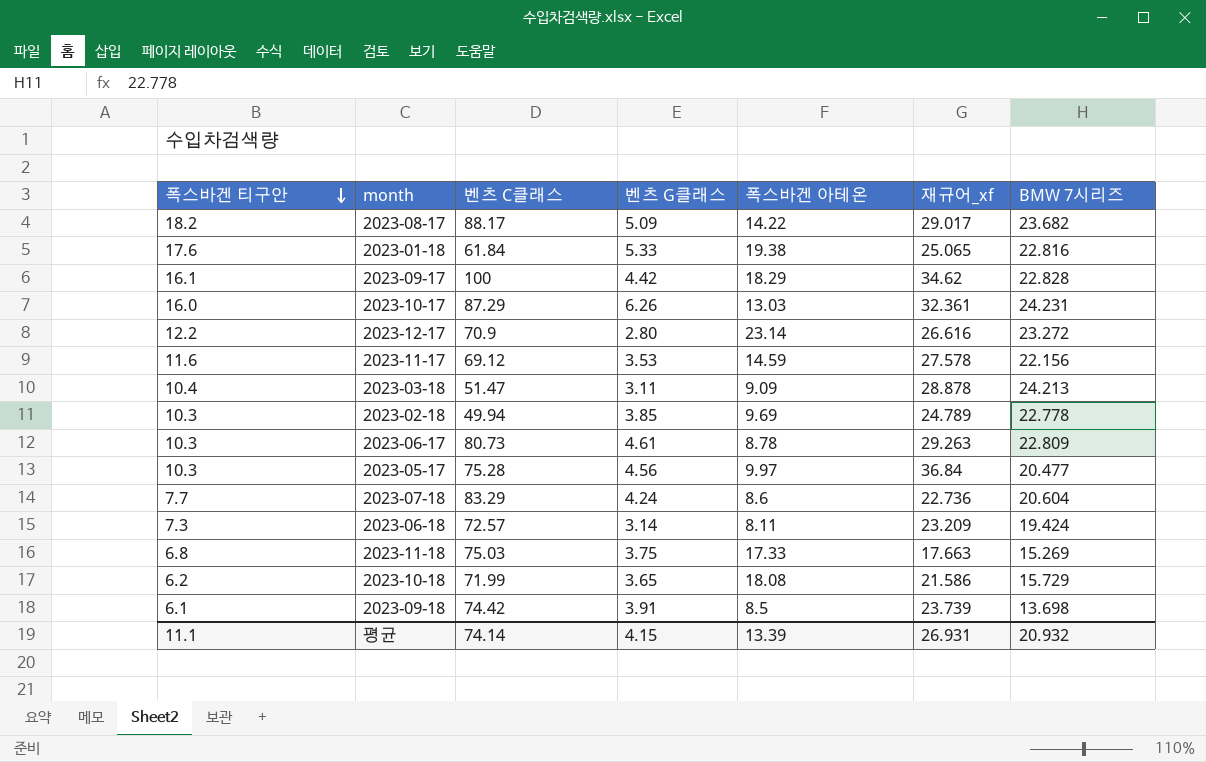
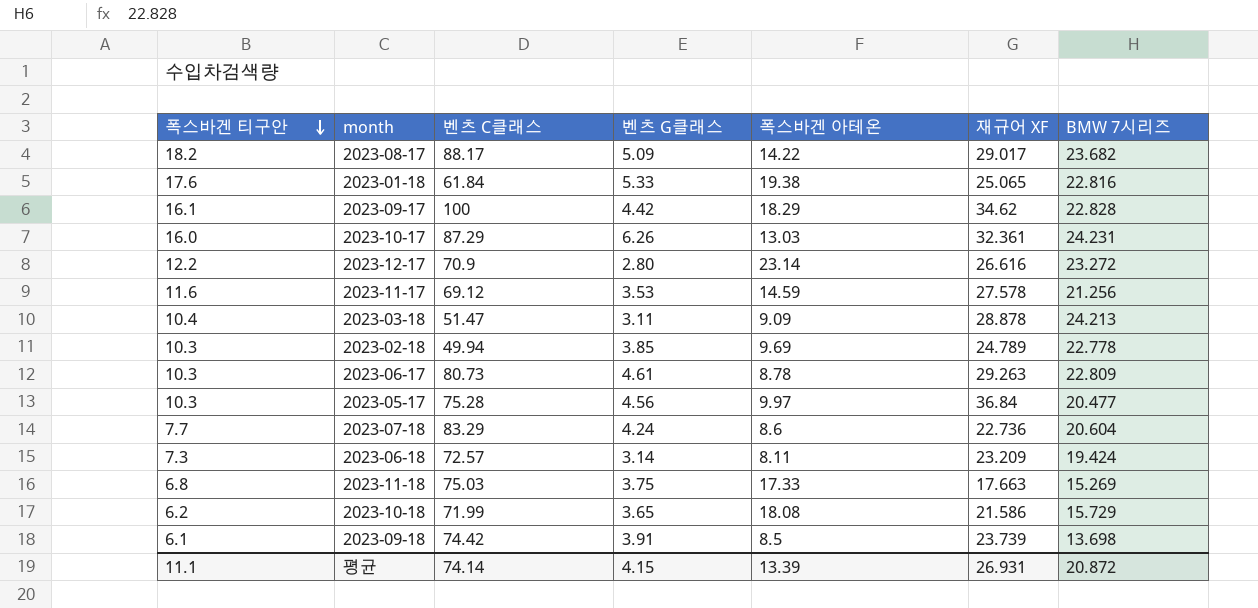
column name: 재규어_xf -> 재규어 XF
2023-11-17 | BMW 7시리즈: 22.156 -> 21.256
평균 | BMW 7시리즈: 20.932 -> 20.872

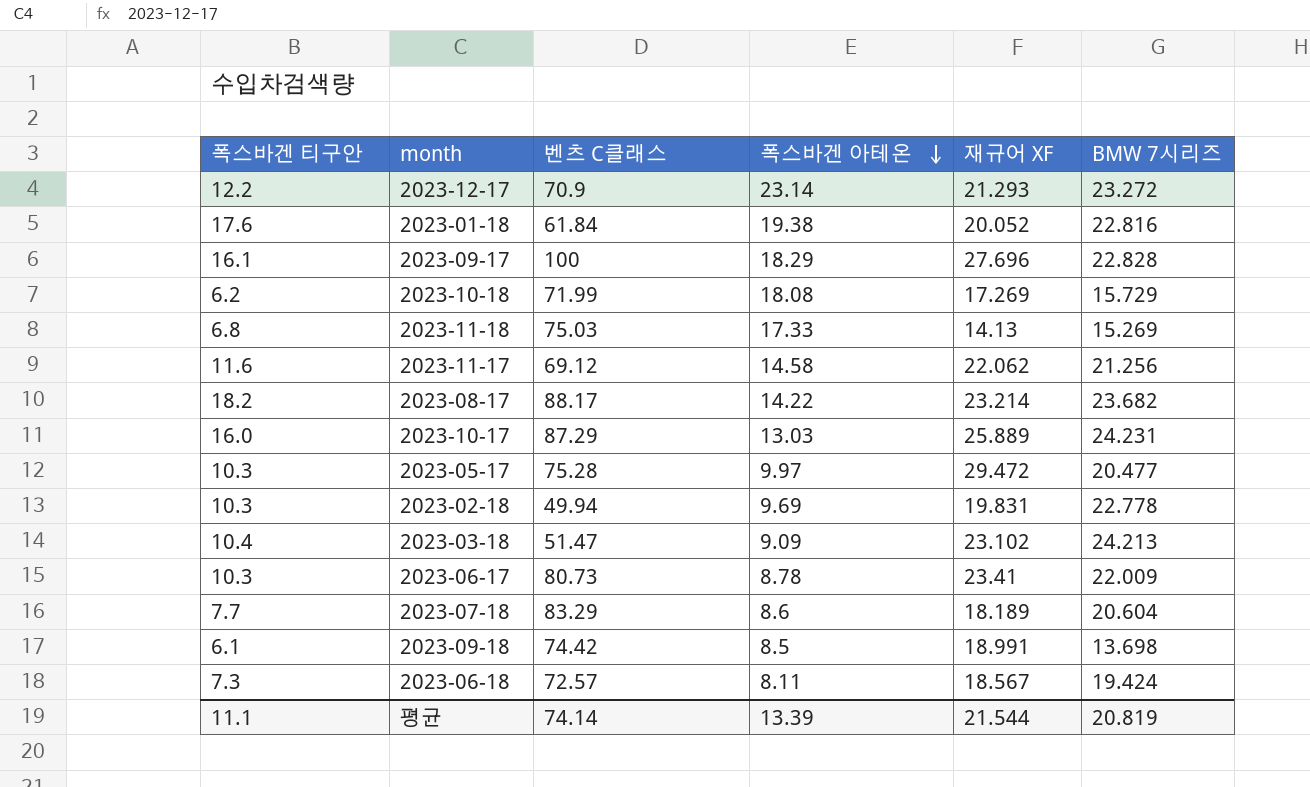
row order: 폭스바겐 티구안 descending -> 폭스바겐 아테온 descending
column 벤츠 G클래스 | position: 4 -> none
2023-12-17 | 재규어 XF: 26.616 -> 21.293
2023-01-18 | 재규어 XF: 25.065 -> 20.052
2023-09-17 | 재규어 XF: 34.62 -> 27.696
2023-10-18 | 재규어 XF: 21.586 -> 17.269
2023-11-18 | 재규어 XF: 17.663 -> 14.13
2023-11-17 | 폭스바겐 아테온: 14.59 -> 14.58
2023-11-17 | 재규어 XF: 27.578 -> 22.062
2023-08-17 | 재규어 XF: 29.017 -> 23.214
2023-10-17 | 재규어 XF: 32.361 -> 25.889
2023-05-17 | 재규어 XF: 36.84 -> 29.472
2023-02-18 | 재규어 XF: 24.789 -> 19.831
2023-03-18 | 재규어 XF: 28.878 -> 23.102
2023-06-17 | 재규어 XF: 29.263 -> 23.41
2023-06-17 | BMW 7시리즈: 22.809 -> 22.009
2023-07-18 | 재규어 XF: 22.736 -> 18.189
2023-09-18 | 재규어 XF: 23.739 -> 18.991
2023-06-18 | 재규어 XF: 23.209 -> 18.567
평균 | 재규어 XF: 26.931 -> 21.544
평균 | BMW 7시리즈: 20.872 -> 20.819

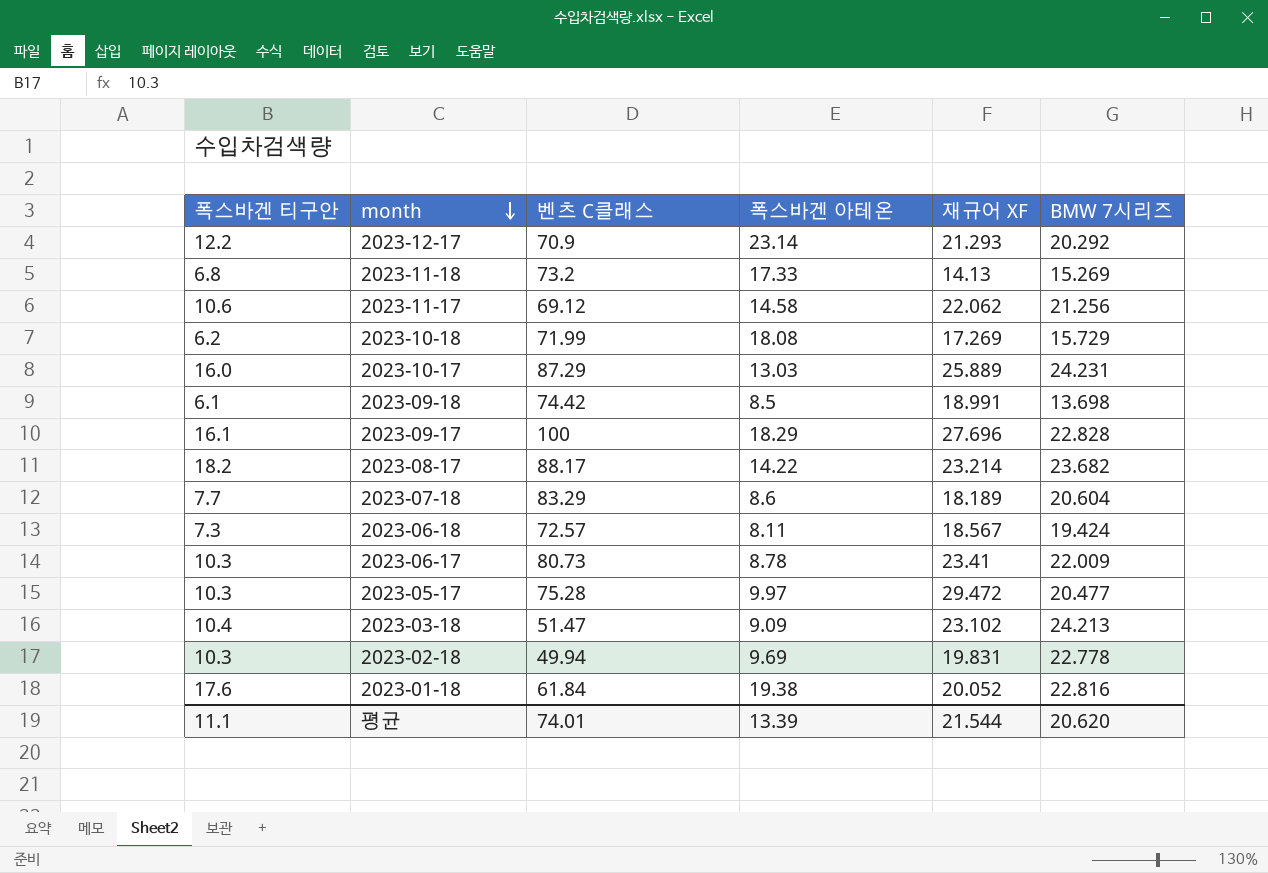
row order: 폭스바겐 아테온 descending -> month descending
2023-12-17 | BMW 7시리즈: 23.272 -> 20.292
2023-11-18 | 벤츠 C클래스: 75.03 -> 73.2
2023-11-17 | 폭스바겐 티구안: 11.6 -> 10.6
평균 | 벤츠 C클래스: 74.14 -> 74.01
평균 | BMW 7시리즈: 20.819 -> 20.620

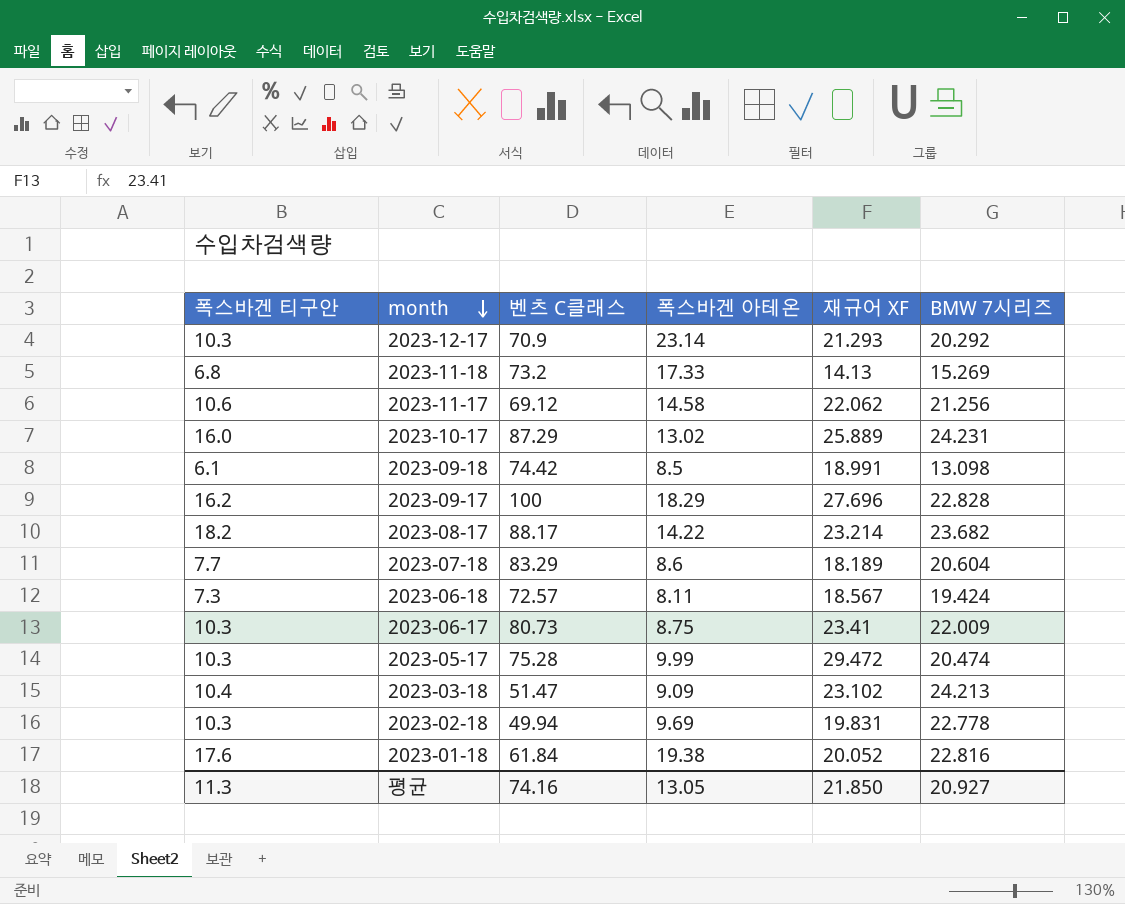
row 2023-10-18: 6.2 | 71.99 | 18.08 | 17.269 | 15.729 -> none
2023-12-17 | 폭스바겐 티구안: 12.2 -> 10.3
2023-10-17 | 폭스바겐 아테온: 13.03 -> 13.02
2023-09-18 | BMW 7시리즈: 13.698 -> 13.098
2023-09-17 | 폭스바겐 티구안: 16.1 -> 16.2
2023-06-17 | 폭스바겐 아테온: 8.78 -> 8.75
2023-05-17 | 폭스바겐 아테온: 9.97 -> 9.99
2023-05-17 | BMW 7시리즈: 20.477 -> 20.474
평균 | 폭스바겐 티구안: 11.1 -> 11.3
평균 | 벤츠 C클래스: 74.01 -> 74.16
평균 | 폭스바겐 아테온: 13.39 -> 13.05
평균 | 재규어 XF: 21.544 -> 21.850
평균 | BMW 7시리즈: 20.620 -> 20.927

